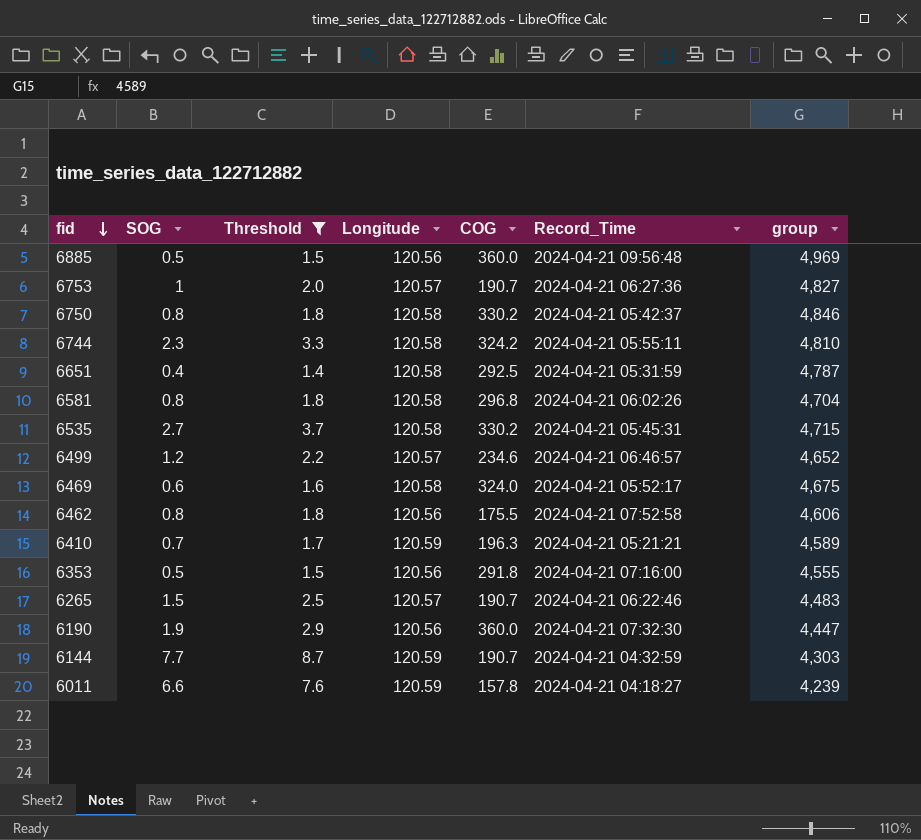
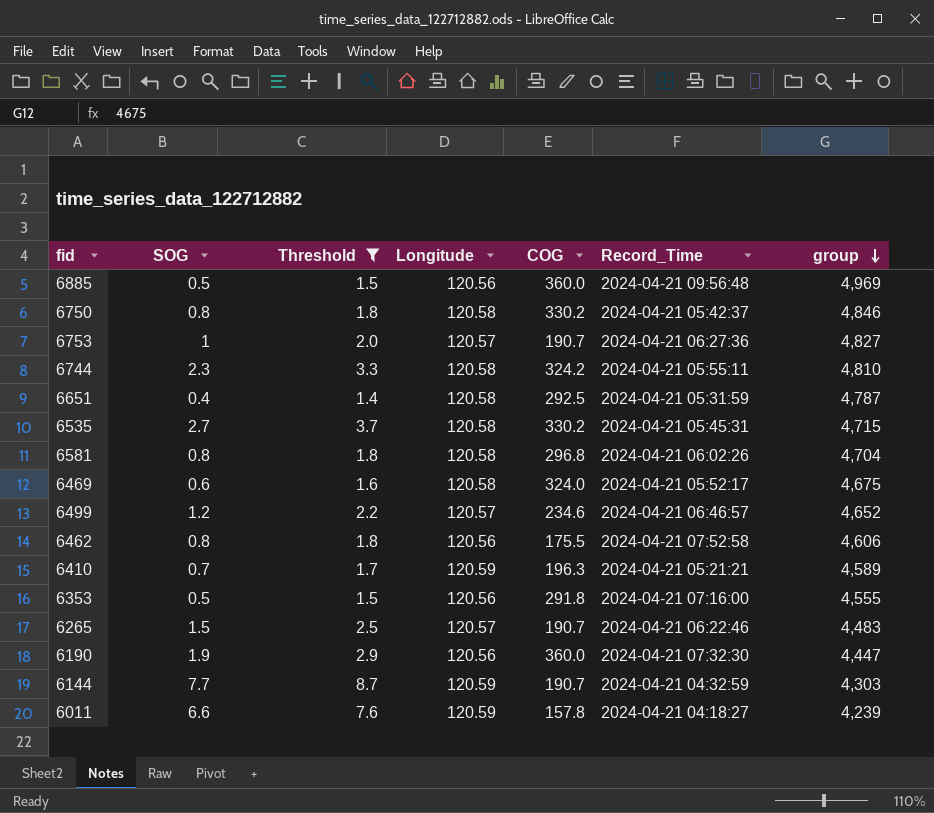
row order: fid descending -> group descending

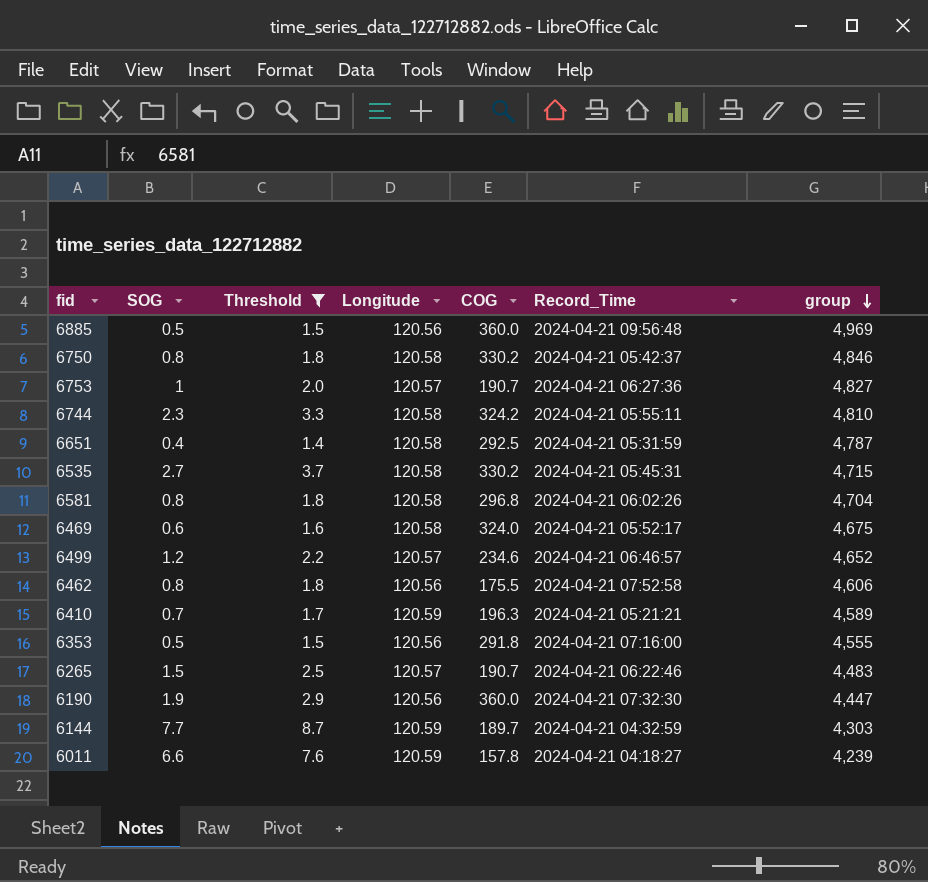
6144 | COG: 190.7 -> 189.7

